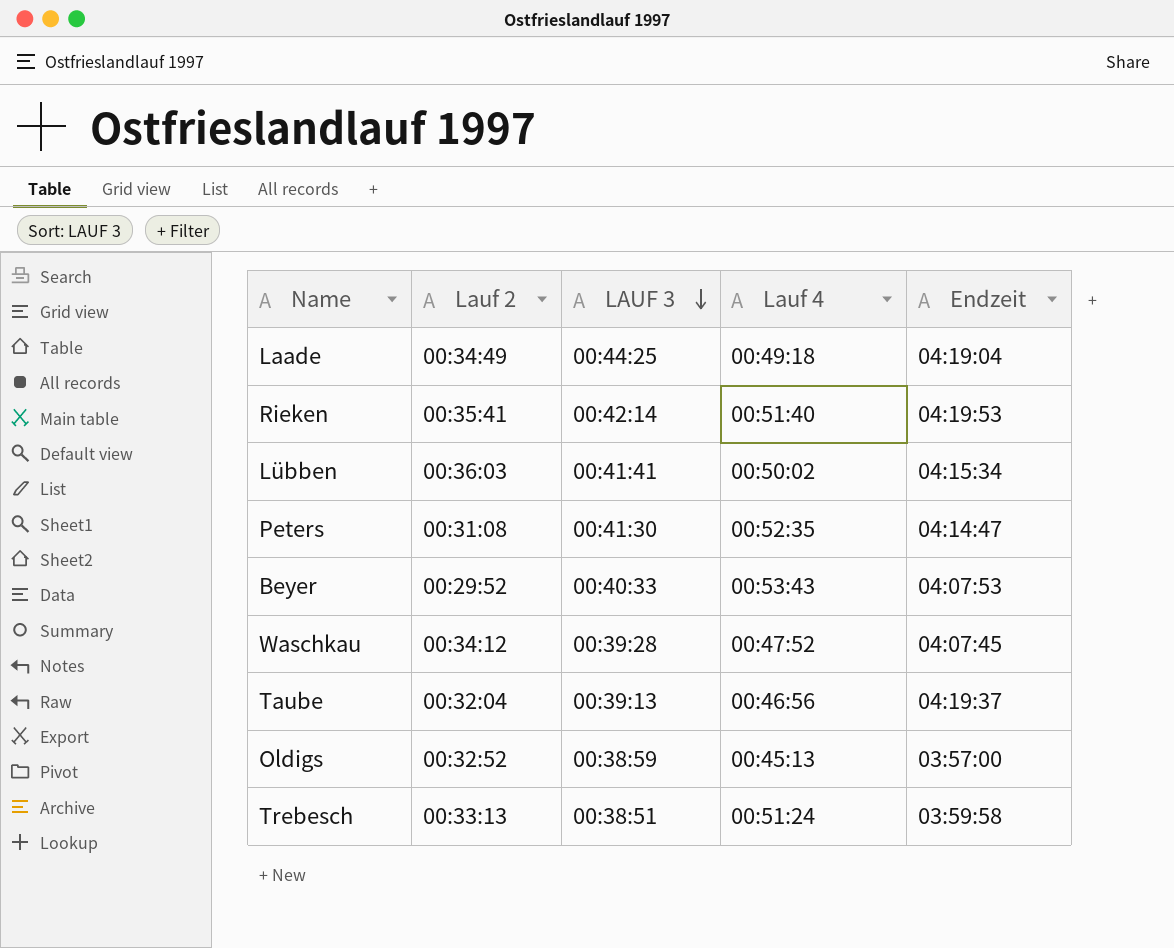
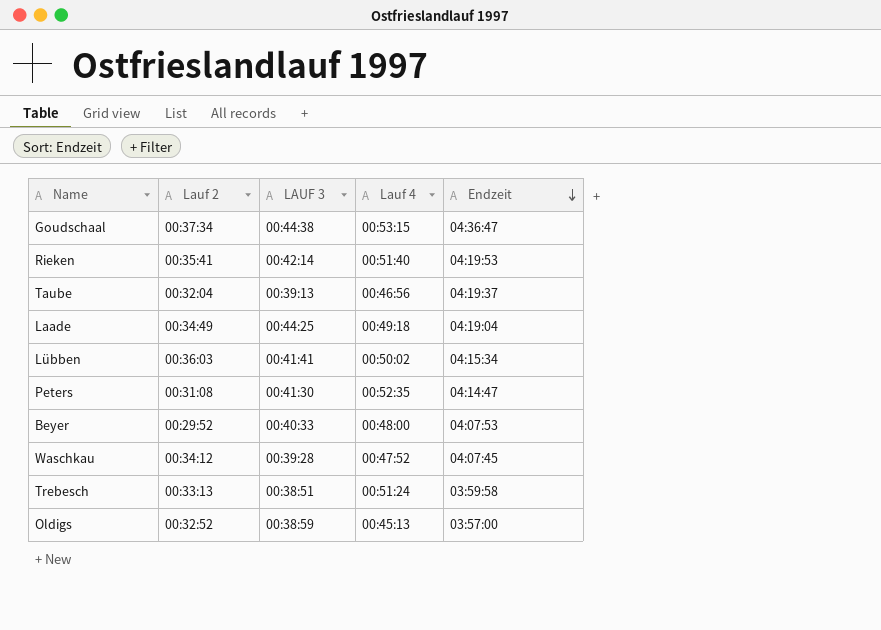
row order: LAUF 3 descending -> Endzeit descending
row Goudschaal: none -> 00:37:34 | 00:44:38 | 00:53:15 | 04:36:47
Beyer | Lauf 4: 00:53:43 -> 00:48:00

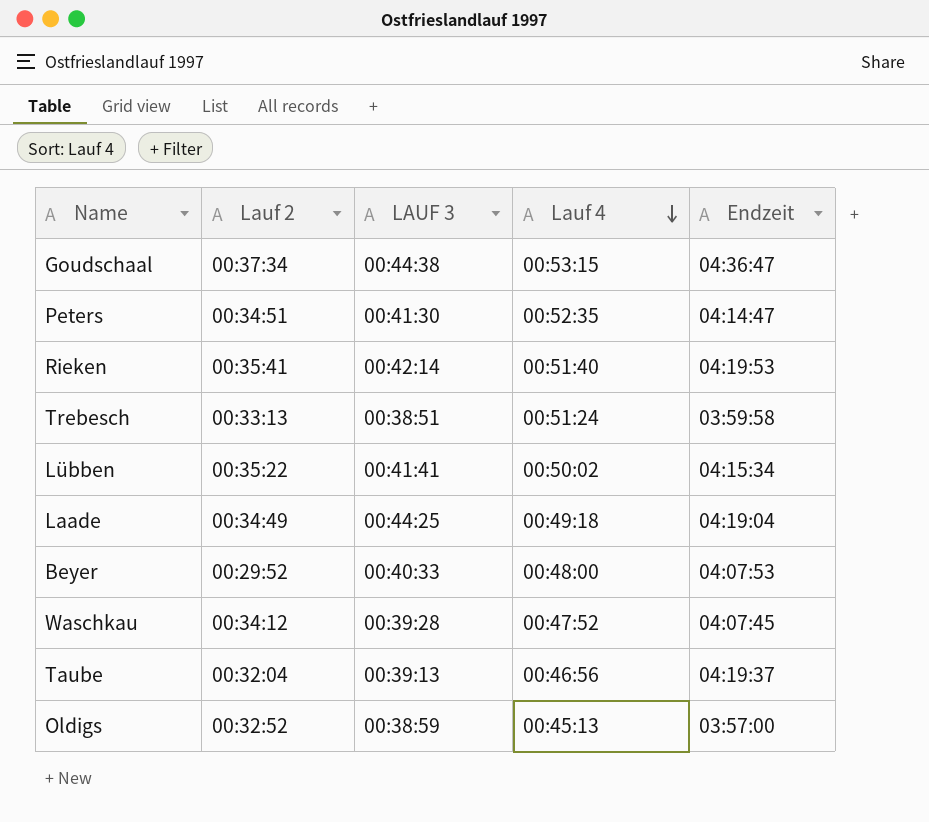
row order: Endzeit descending -> Lauf 4 descending
Peters | Lauf 2: 00:31:08 -> 00:34:51
Lübben | Lauf 2: 00:36:03 -> 00:35:22

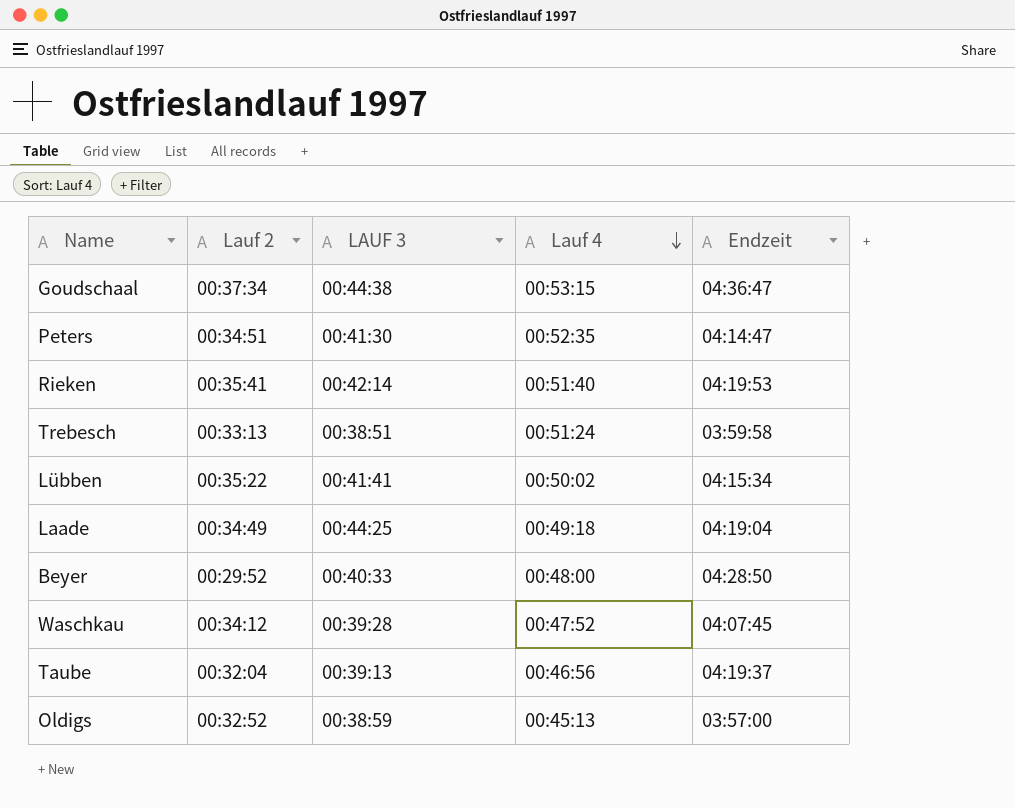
Beyer | Endzeit: 04:07:53 -> 04:28:50

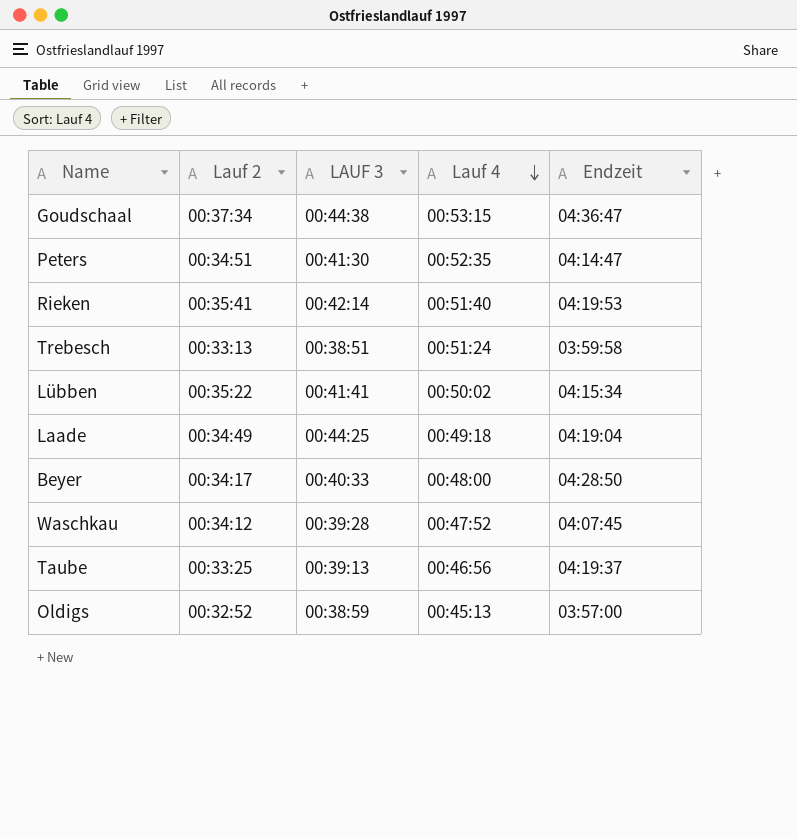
Beyer | Lauf 2: 00:29:52 -> 00:34:17
Taube | Lauf 2: 00:32:04 -> 00:33:25

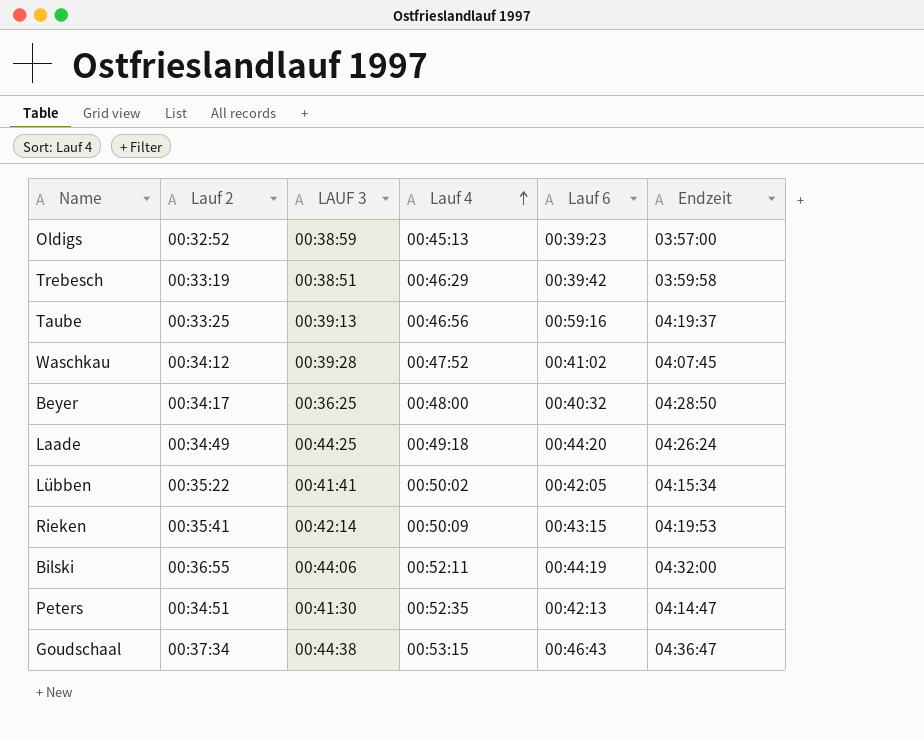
row order: Lauf 4 descending -> Lauf 4 ascending
column Lauf 6 | position: none -> 5
Trebesch | Lauf 2: 00:33:13 -> 00:33:19
Trebesch | Lauf 4: 00:51:24 -> 00:46:29
Beyer | LAUF 3: 00:40:33 -> 00:36:25
Laade | Endzeit: 04:19:04 -> 04:26:24
Rieken | Lauf 4: 00:51:40 -> 00:50:09
row Bilski: none -> 00:36:55 | 00:44:06 | 00:52:11 | 00:44:19 | 04:32:00

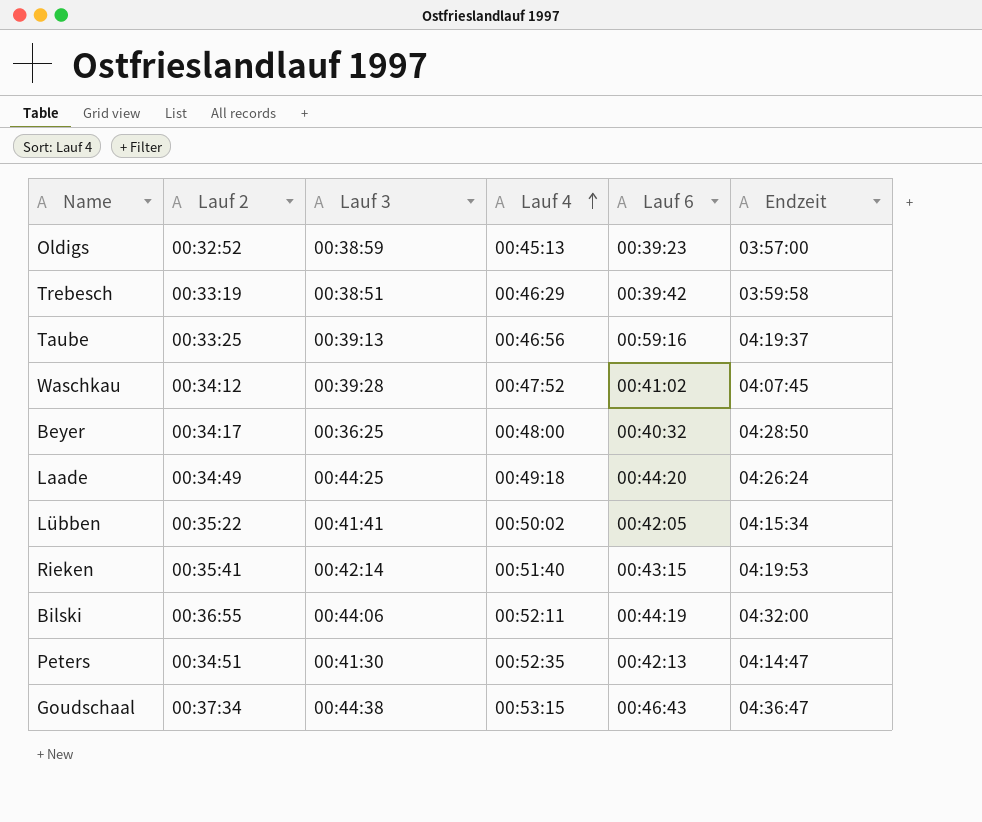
column name: LAUF 3 -> Lauf 3
Rieken | Lauf 4: 00:50:09 -> 00:51:40

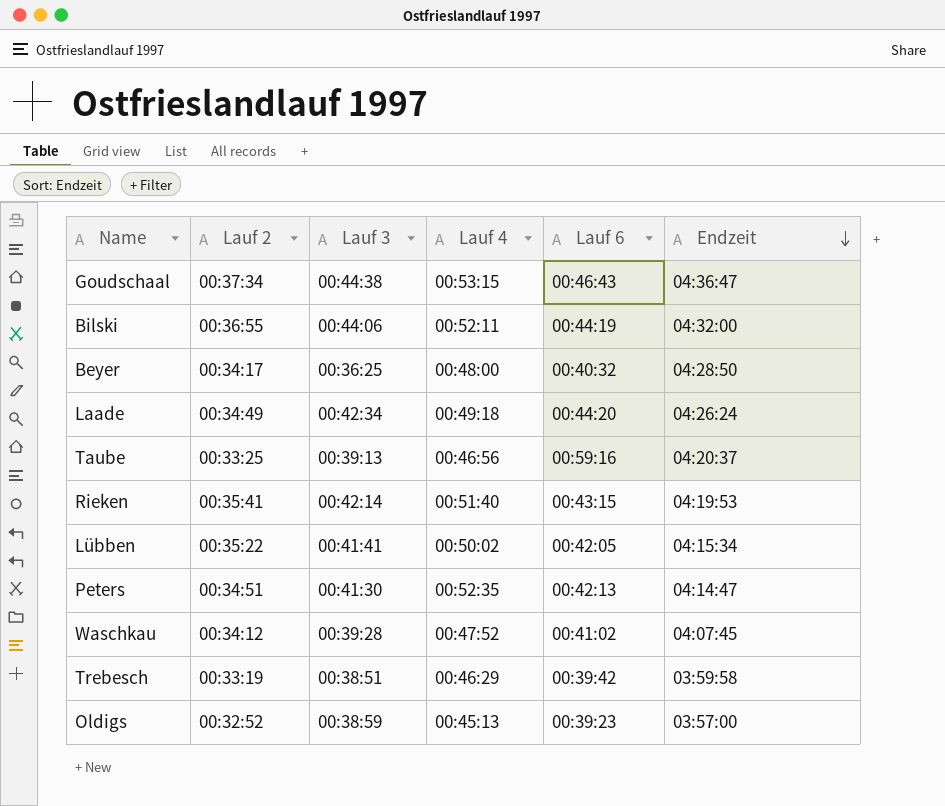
row order: Lauf 4 ascending -> Endzeit descending
Laade | Lauf 3: 00:44:25 -> 00:42:34
Taube | Endzeit: 04:19:37 -> 04:20:37

